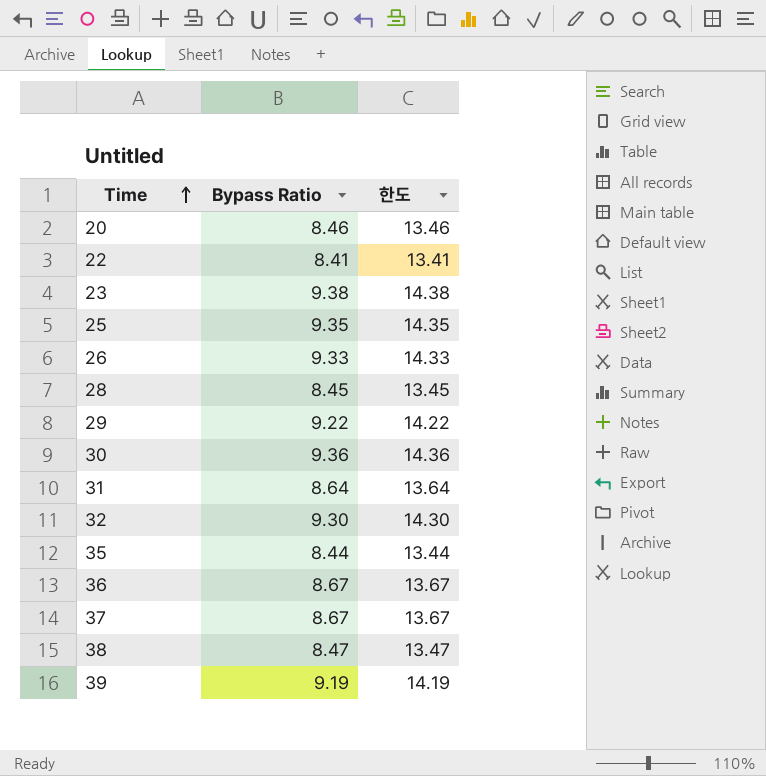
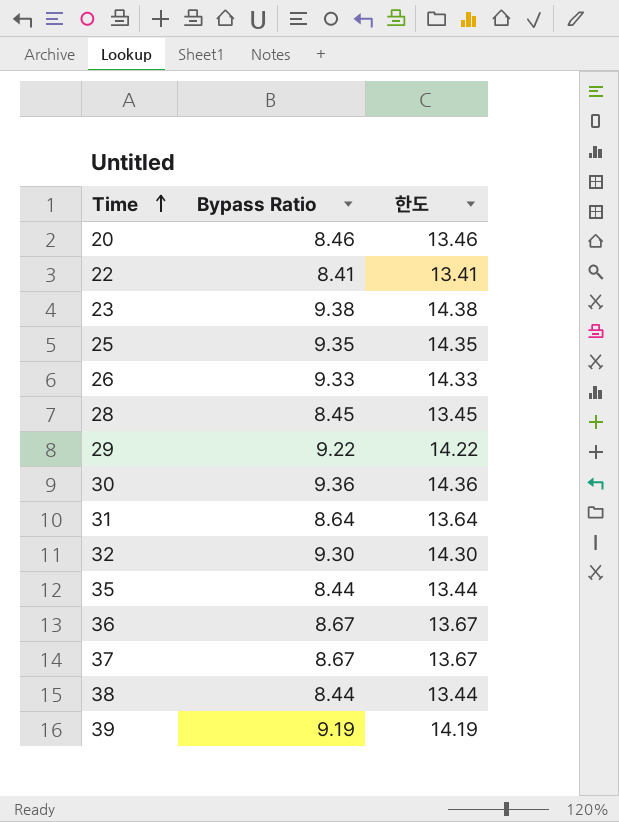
38 | Bypass Ratio: 8.47 -> 8.44
38 | 한도: 13.47 -> 13.44

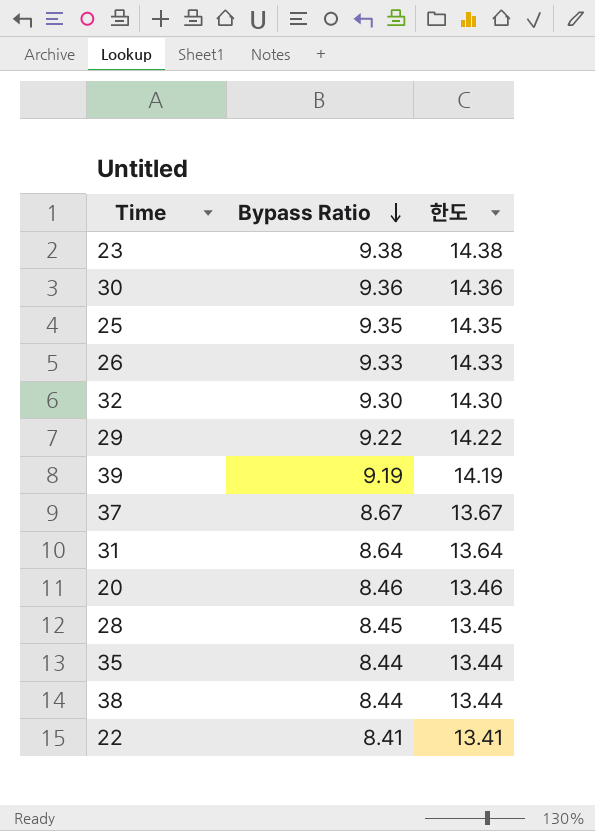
row order: Time ascending -> Bypass Ratio descending
row 36: 8.67 | 13.67 -> none

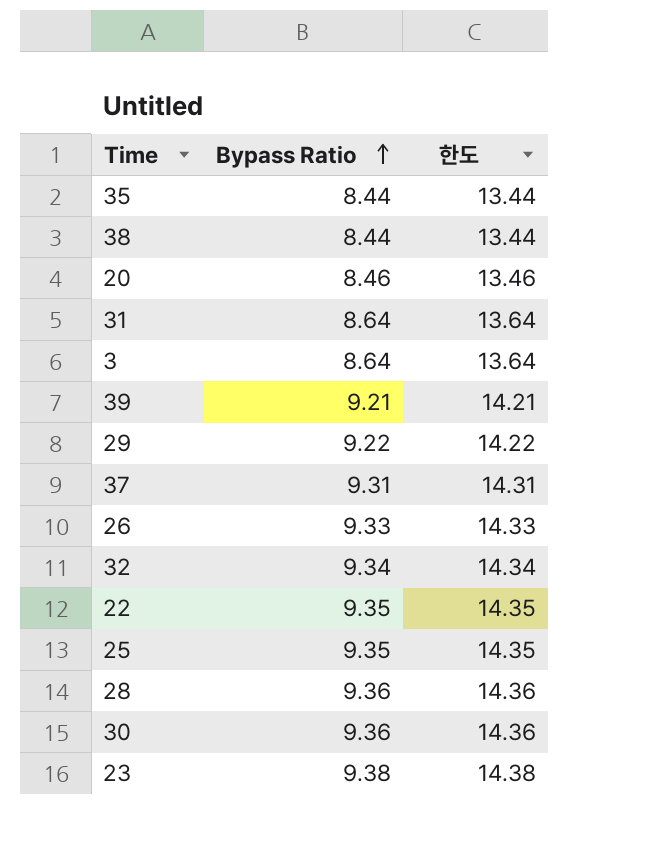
row order: Bypass Ratio descending -> Bypass Ratio ascending
row 3: none -> 8.64 | 13.64
39 | Bypass Ratio: 9.19 -> 9.21
39 | 한도: 14.19 -> 14.21
37 | Bypass Ratio: 8.67 -> 9.31
37 | 한도: 13.67 -> 14.31
32 | Bypass Ratio: 9.30 -> 9.34
32 | 한도: 14.30 -> 14.34
22 | Bypass Ratio: 8.41 -> 9.35
22 | 한도: 13.41 -> 14.35
28 | Bypass Ratio: 8.45 -> 9.36
28 | 한도: 13.45 -> 14.36

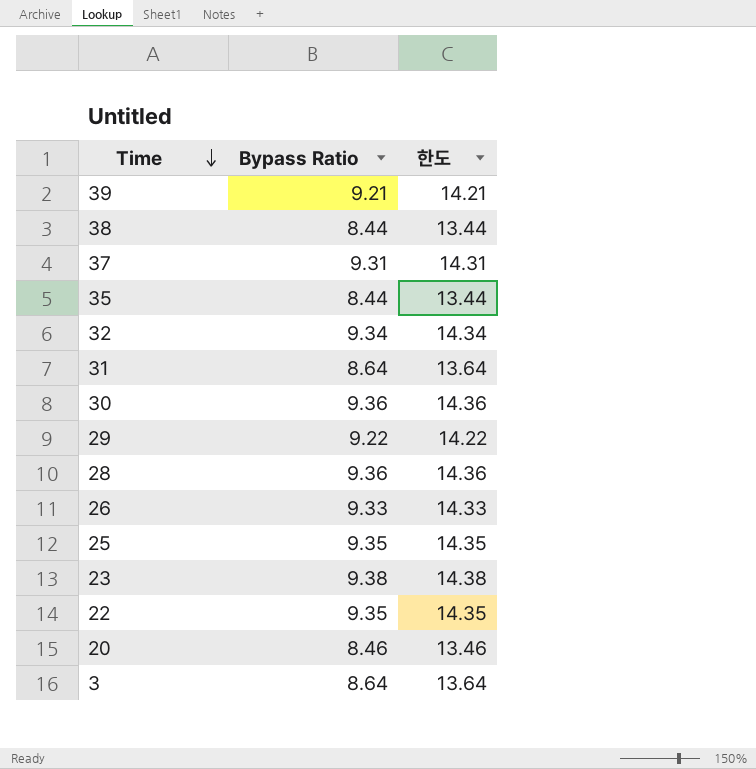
row order: Bypass Ratio ascending -> Time descending

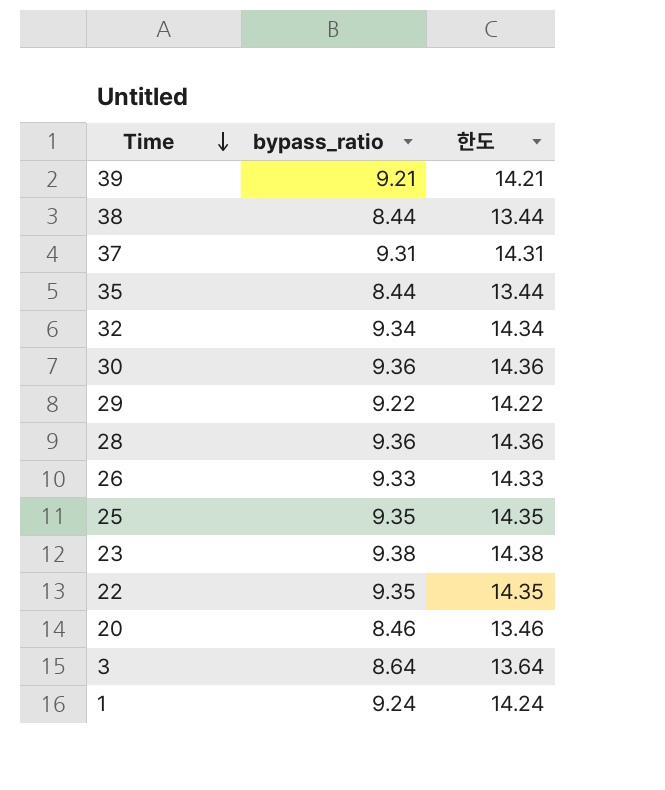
column name: Bypass Ratio -> bypass_ratio
row 31: 8.64 | 13.64 -> none
row 1: none -> 9.24 | 14.24

